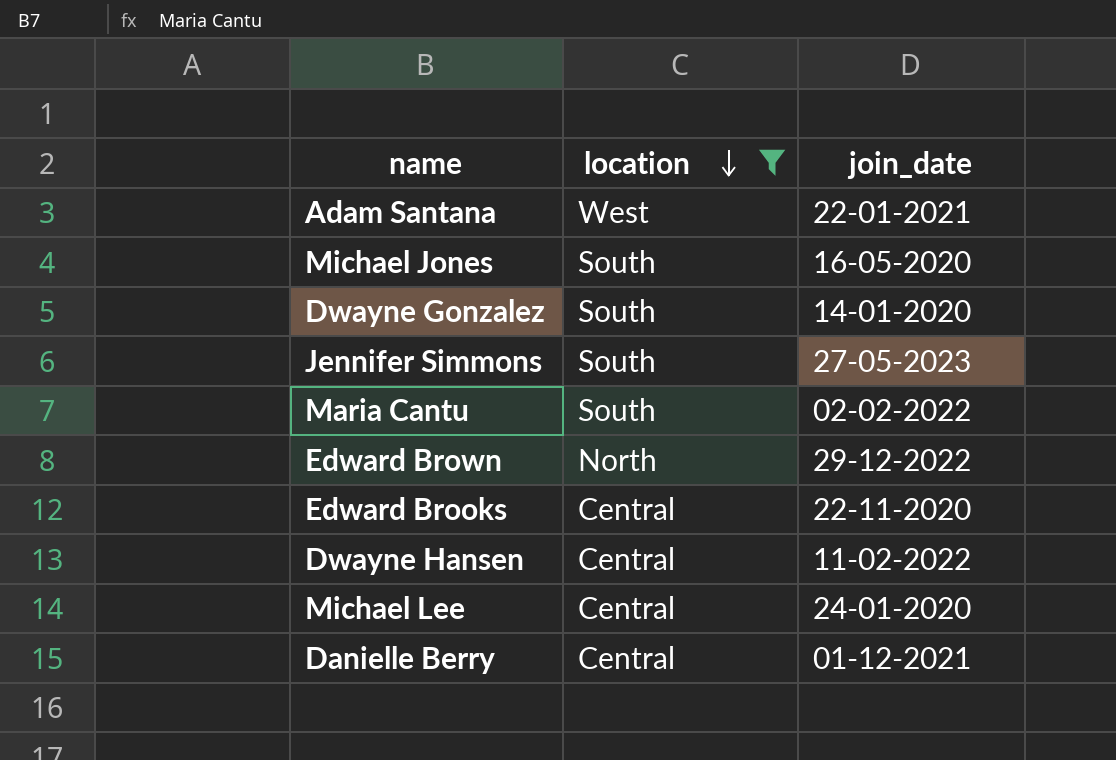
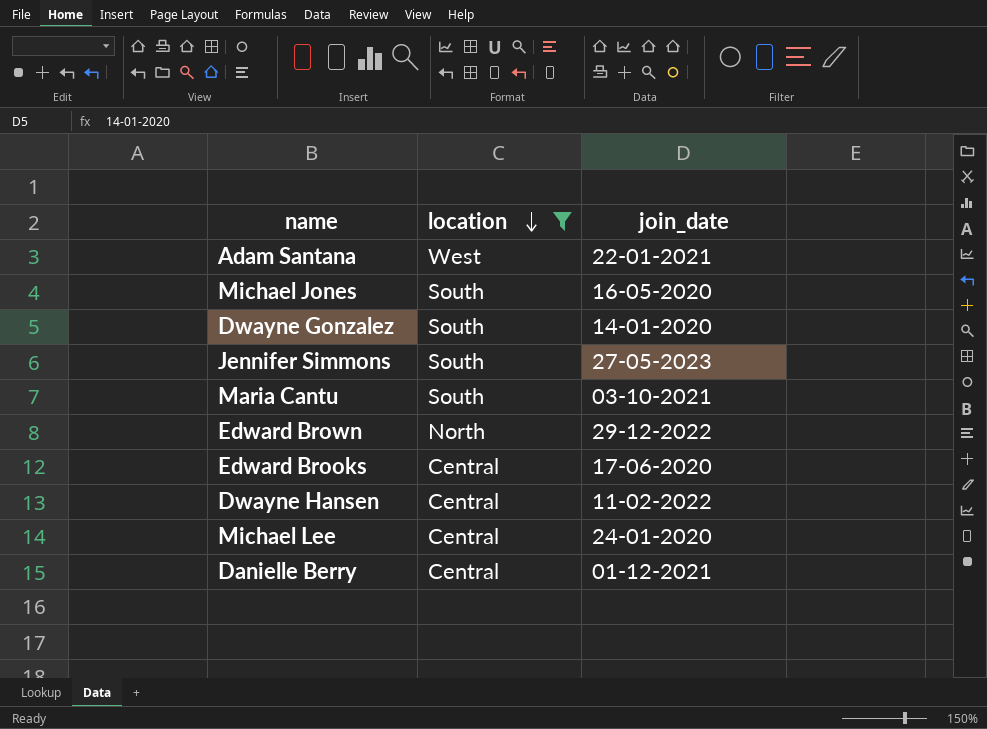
Maria Cantu | join_date: 02-02-2022 -> 03-10-2021
Edward Brooks | join_date: 22-11-2020 -> 17-06-2020

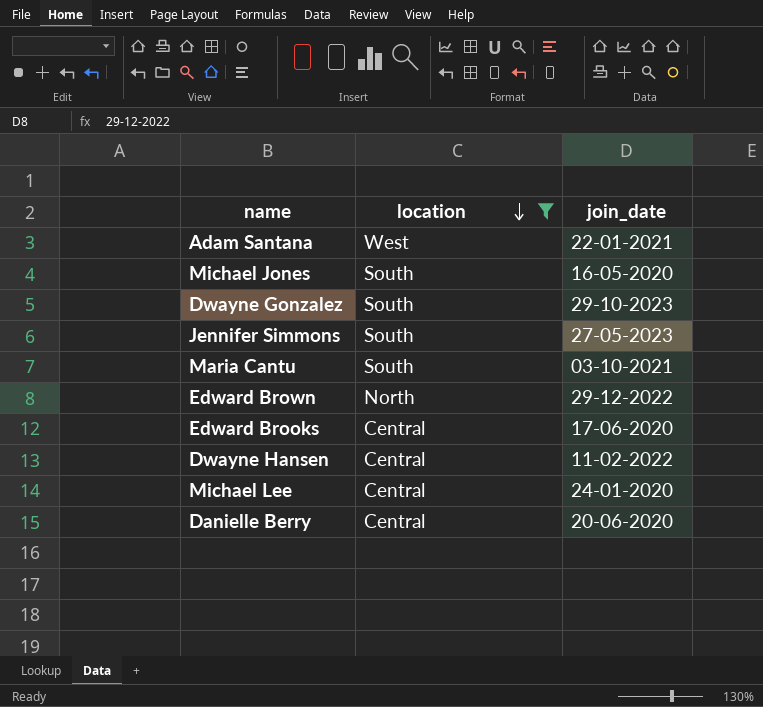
Dwayne Gonzalez | join_date: 14-01-2020 -> 29-10-2023
Danielle Berry | join_date: 01-12-2021 -> 20-06-2020

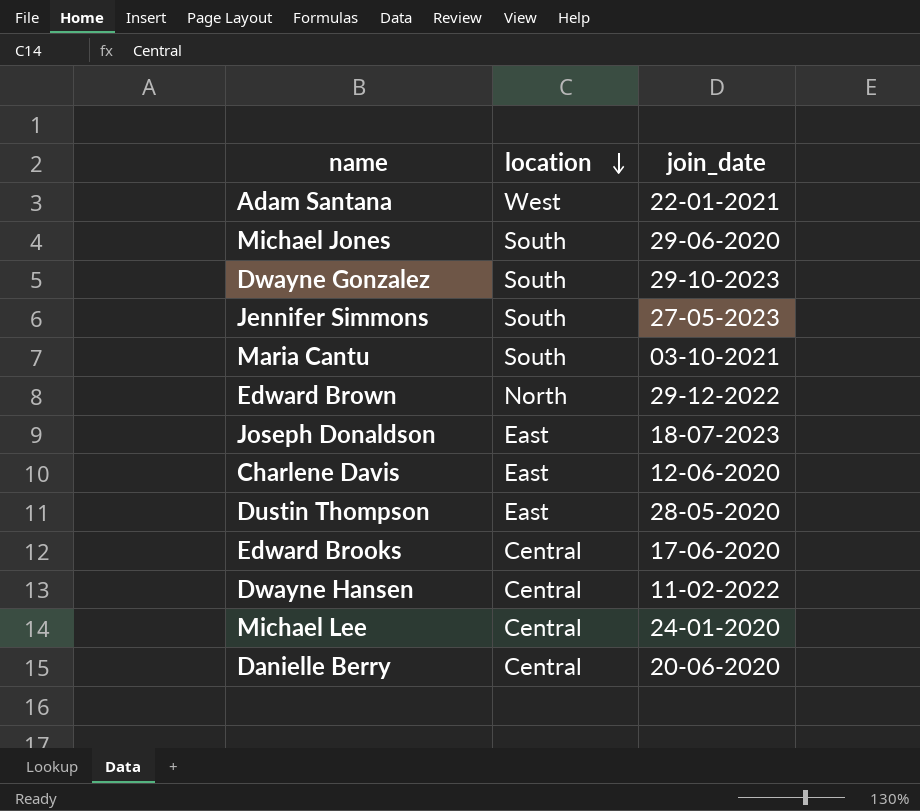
filter: location != East -> none
Michael Jones | join_date: 16-05-2020 -> 29-06-2020

